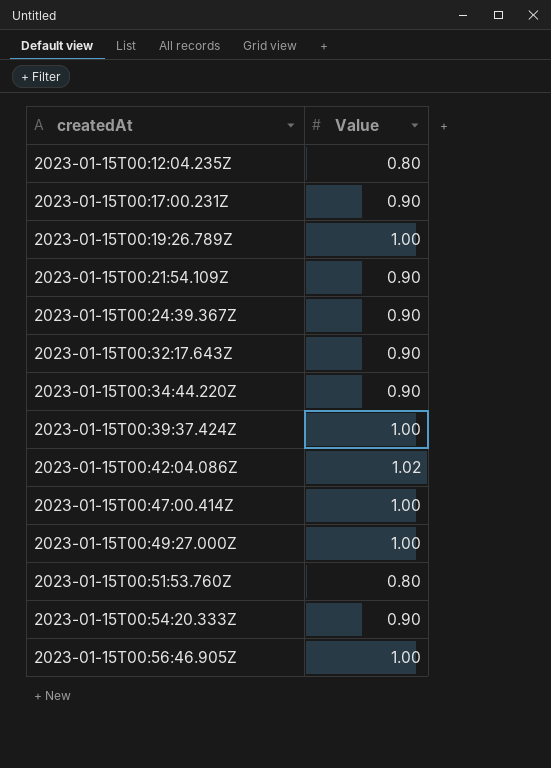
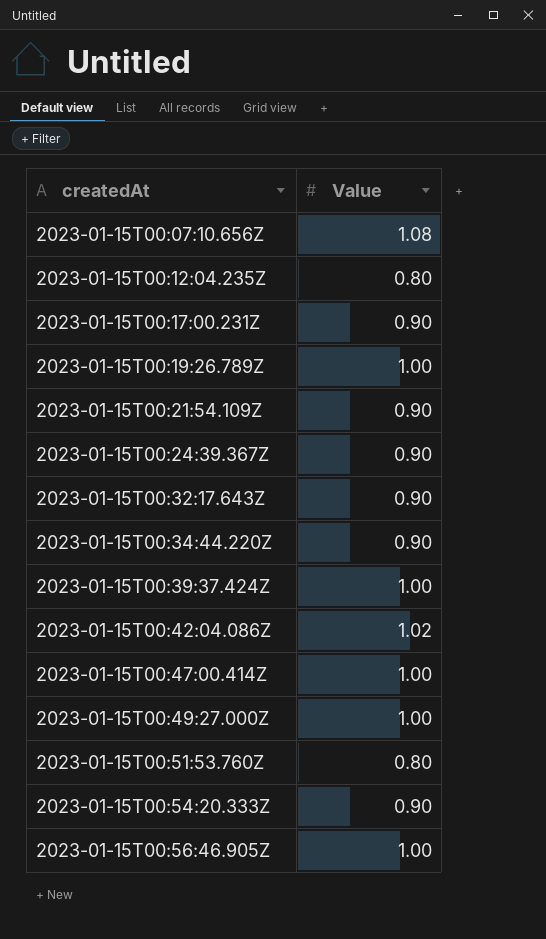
row 2023-01-15T00:07:10.656Z: none -> 1.08

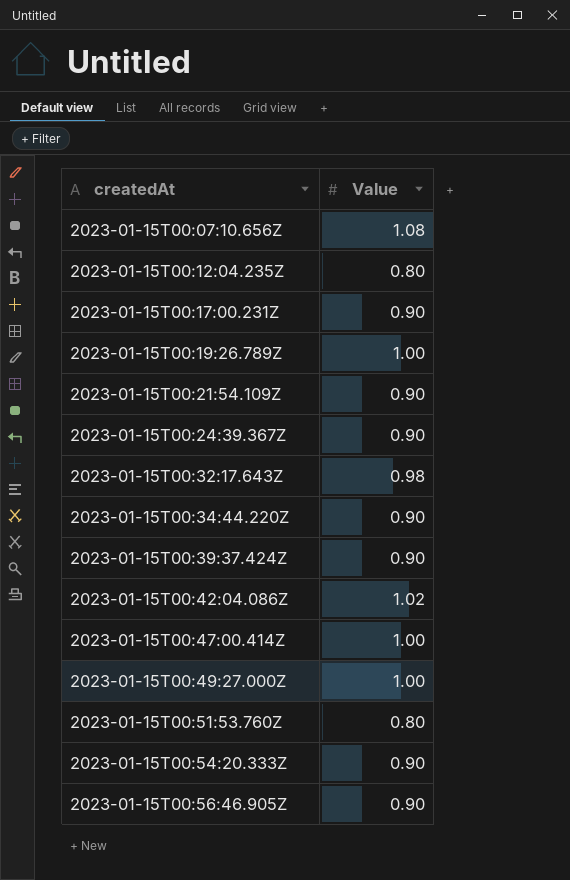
2023-01-15T00:32:17.643Z | Value: 0.90 -> 0.98
2023-01-15T00:39:37.424Z | Value: 1.00 -> 0.90
2023-01-15T00:56:46.905Z | Value: 1.00 -> 0.90

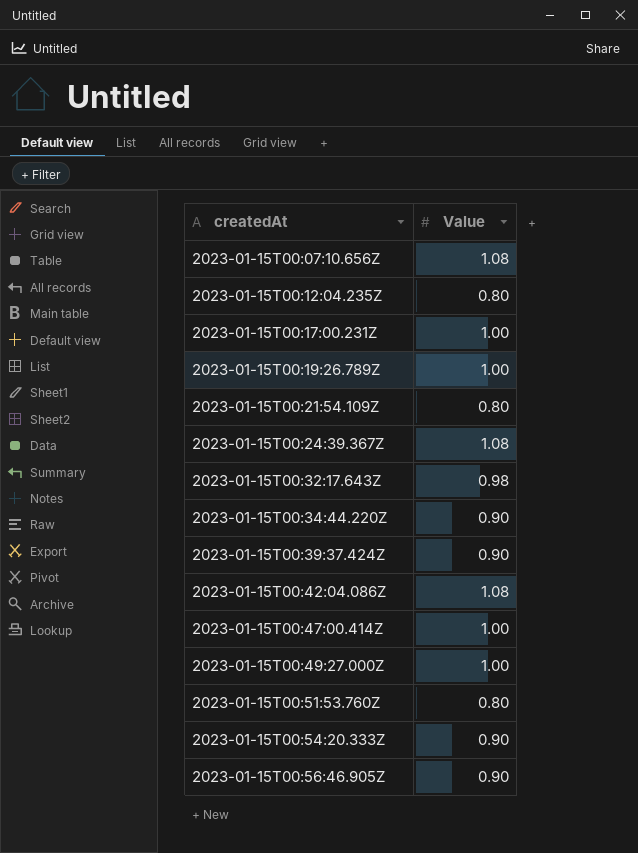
2023-01-15T00:17:00.231Z | Value: 0.90 -> 1.00
2023-01-15T00:21:54.109Z | Value: 0.90 -> 0.80
2023-01-15T00:24:39.367Z | Value: 0.90 -> 1.08
2023-01-15T00:42:04.086Z | Value: 1.02 -> 1.08

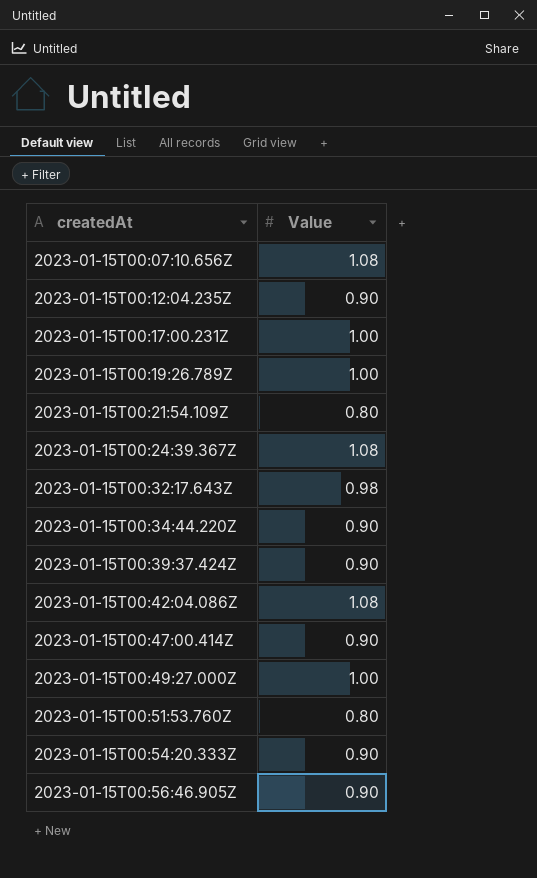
2023-01-15T00:12:04.235Z | Value: 0.80 -> 0.90
2023-01-15T00:47:00.414Z | Value: 1.00 -> 0.90

